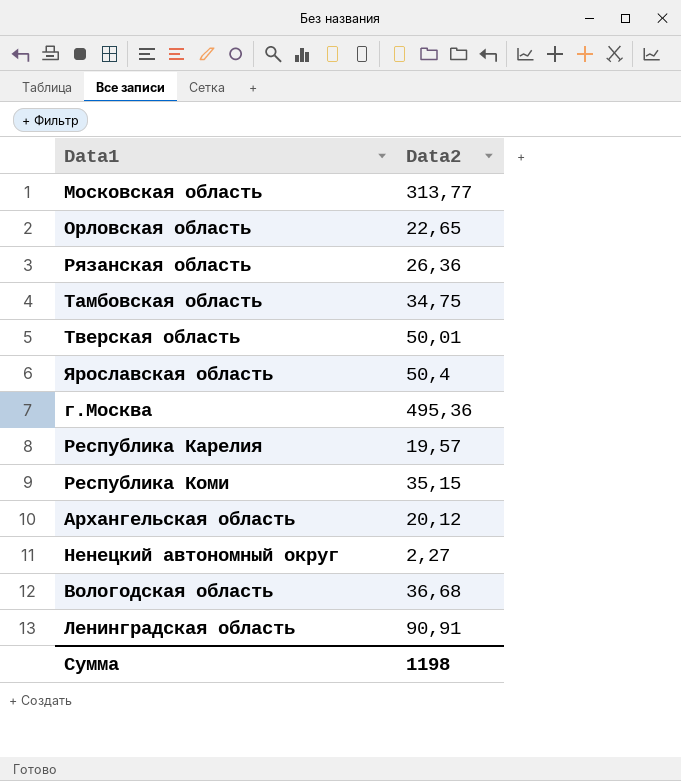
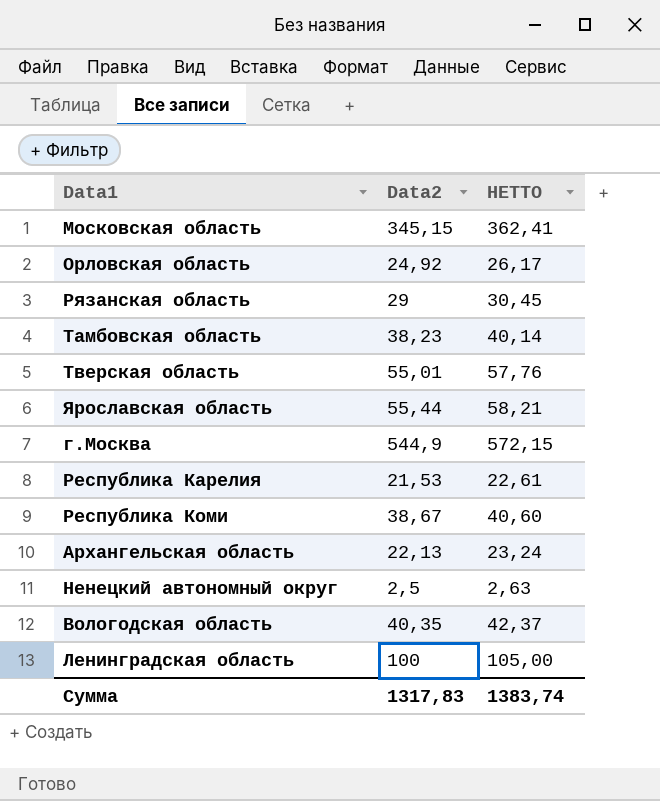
column НЕТТО | formula: none -> [Data2] * 1,05
Московская область | Data2: 313,77 -> 345,15
Орловская область | Data2: 22,65 -> 24,92
Рязанская область | Data2: 26,36 -> 29
Тамбовская область | Data2: 34,75 -> 38,23
Тверская область | Data2: 50,01 -> 55,01
Ярославская область | Data2: 50,4 -> 55,44
г.Москва | Data2: 495,36 -> 544,9
Республика Карелия | Data2: 19,57 -> 21,53
Республика Коми | Data2: 35,15 -> 38,67
Архангельская область | Data2: 20,12 -> 22,13
Ненецкий автономный округ | Data2: 2,27 -> 2,5
Вологодская область | Data2: 36,68 -> 40,35
Ленинградская область | Data2: 90,91 -> 100
Сумма | Data2: 1198 -> 1317,83

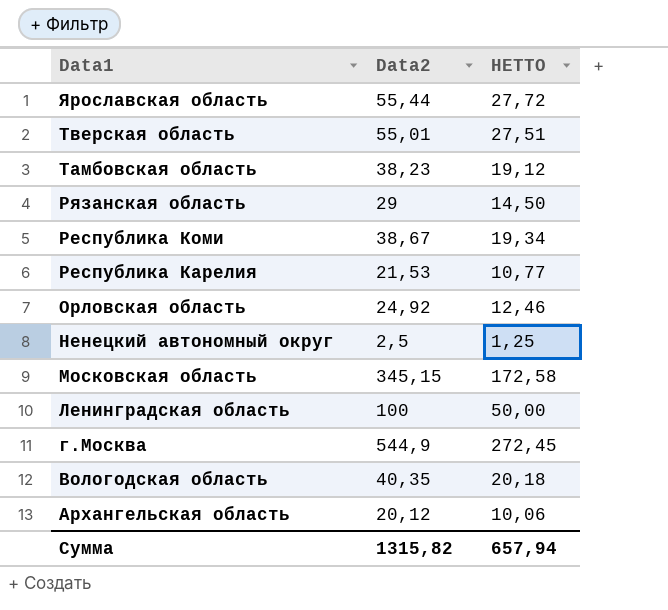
row order: none -> Data1 descending
column НЕТТО | formula: [Data2] * 1,05 -> [Data2] * 0,5
Архангельская область | Data2: 22,13 -> 20,12
Сумма | Data2: 1317,83 -> 1315,82
Сумма | НЕТТО: 1383,74 -> 657,94

